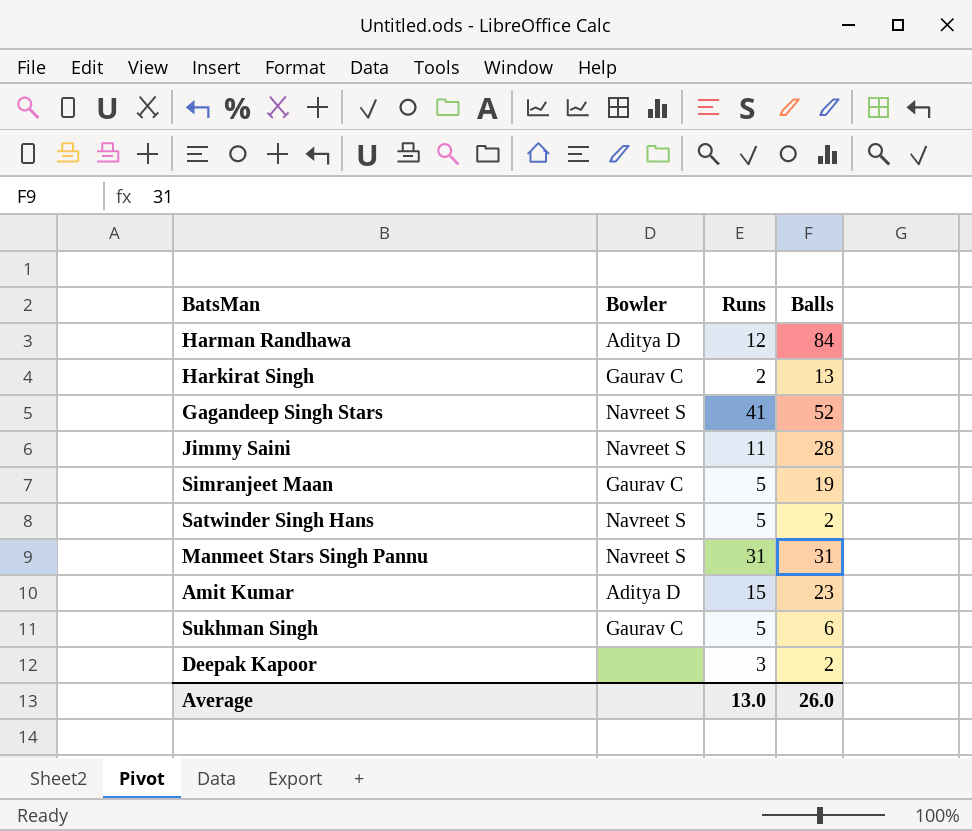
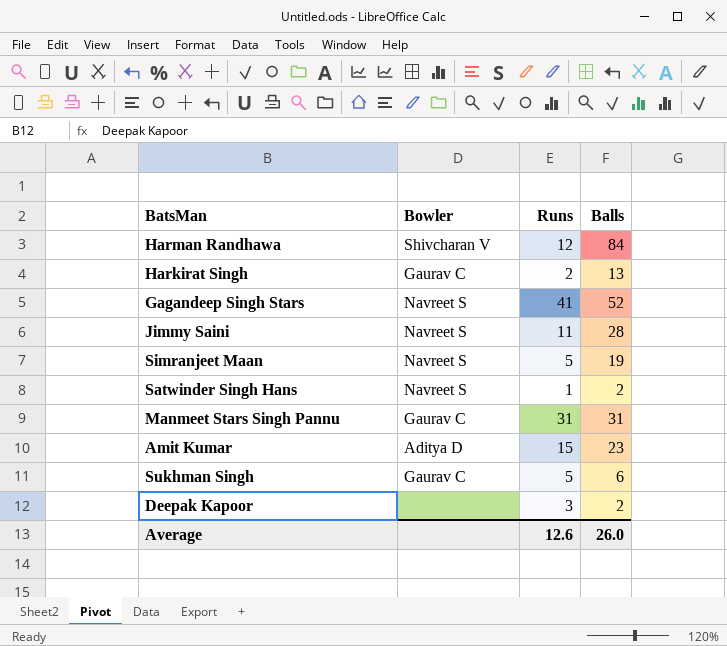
Harman Randhawa | Bowler: Aditya D -> Shivcharan V
Simranjeet Maan | Bowler: Gaurav C -> Navreet S
Satwinder Singh Hans | Runs: 5 -> 1
Manmeet Stars Singh Pannu | Bowler: Navreet S -> Gaurav C
Average | Runs: 13.0 -> 12.6

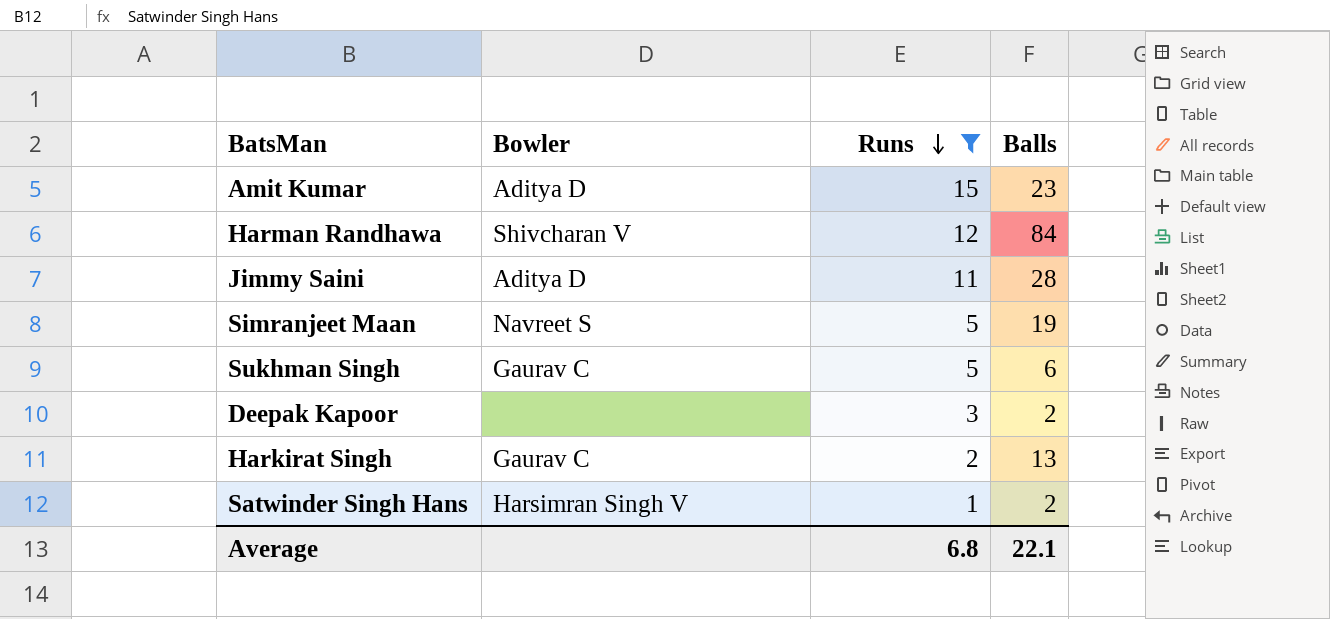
filter: none -> Runs <= 15
row order: none -> Runs descending
Jimmy Saini | Bowler: Navreet S -> Aditya D
Satwinder Singh Hans | Bowler: Navreet S -> Harsimran Singh V
Average | Runs: 12.6 -> 6.8
Average | Balls: 26.0 -> 22.1

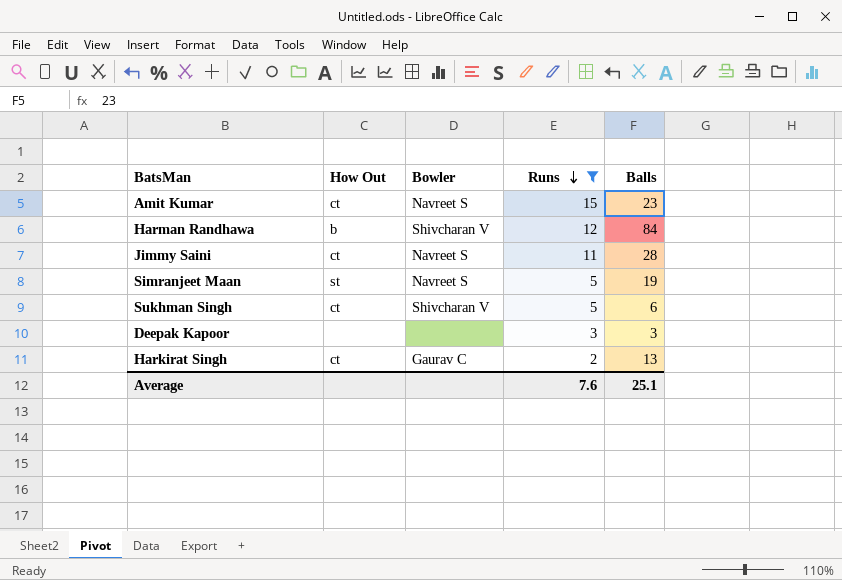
column How Out | position: none -> 2
row Satwinder Singh Hans: Harsimran Singh V | 1 | 2 -> none
Amit Kumar | Bowler: Aditya D -> Navreet S
Jimmy Saini | Bowler: Aditya D -> Navreet S
Sukhman Singh | Bowler: Gaurav C -> Shivcharan V
Deepak Kapoor | Balls: 2 -> 3
Average | Runs: 6.8 -> 7.6
Average | Balls: 22.1 -> 25.1

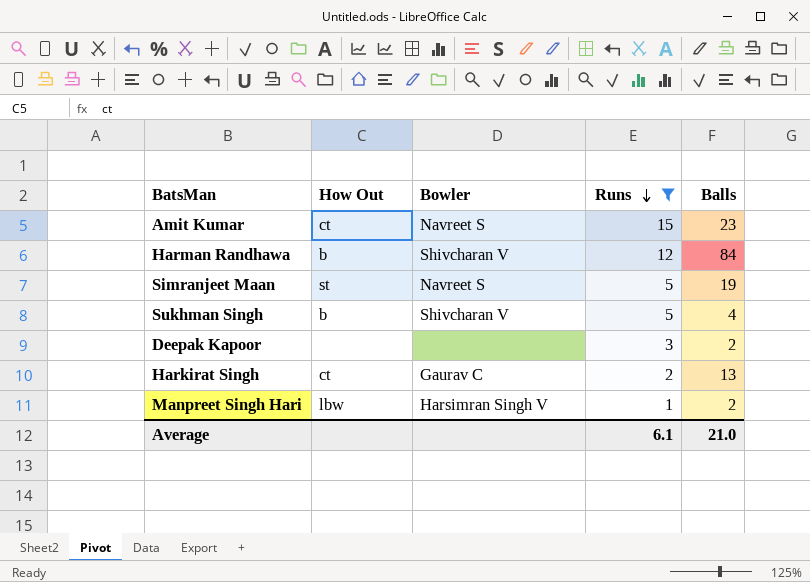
row Jimmy Saini: ct | Navreet S | 11 | 28 -> none
Sukhman Singh | How Out: ct -> b
Sukhman Singh | Balls: 6 -> 4
Deepak Kapoor | Balls: 3 -> 2
row Manpreet Singh Hari: none -> lbw | Harsimran Singh V | 1 | 2
Average | Runs: 7.6 -> 6.1
Average | Balls: 25.1 -> 21.0

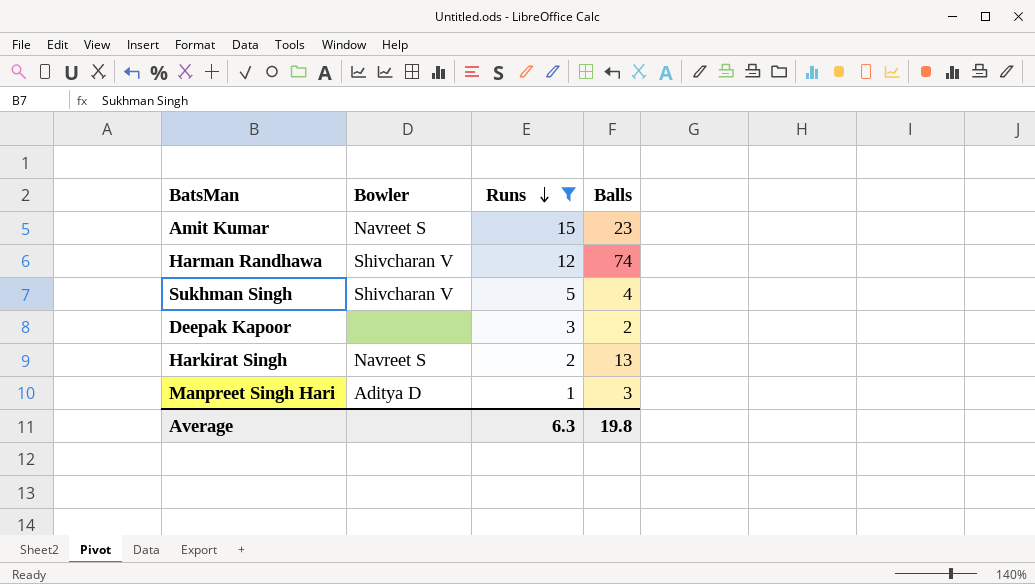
column How Out | position: 2 -> none
row Simranjeet Maan: st | Navreet S | 5 | 19 -> none
Harman Randhawa | Balls: 84 -> 74
Harkirat Singh | Bowler: Gaurav C -> Navreet S
Manpreet Singh Hari | Bowler: Harsimran Singh V -> Aditya D
Manpreet Singh Hari | Balls: 2 -> 3
Average | Runs: 6.1 -> 6.3
Average | Balls: 21.0 -> 19.8

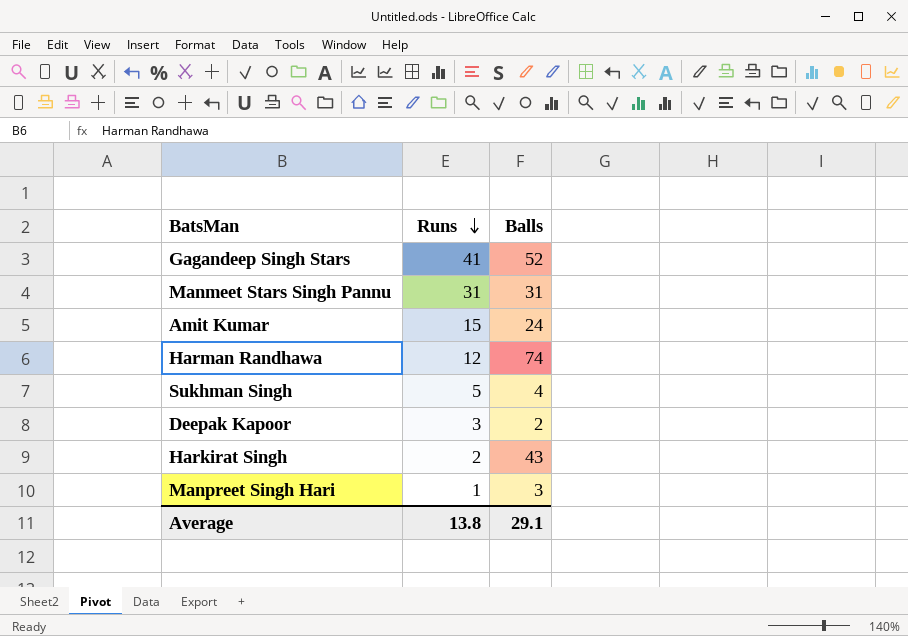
filter: Runs <= 15 -> none
column Bowler | position: 2 -> none
Amit Kumar | Balls: 23 -> 24
Harkirat Singh | Balls: 13 -> 43
Average | Runs: 6.3 -> 13.8
Average | Balls: 19.8 -> 29.1

